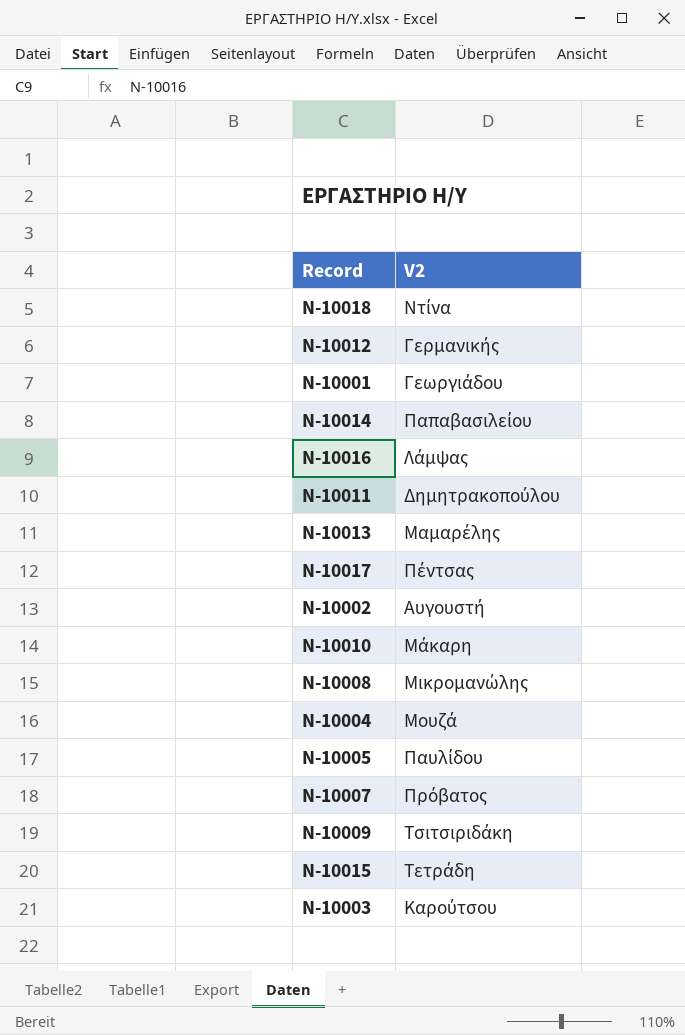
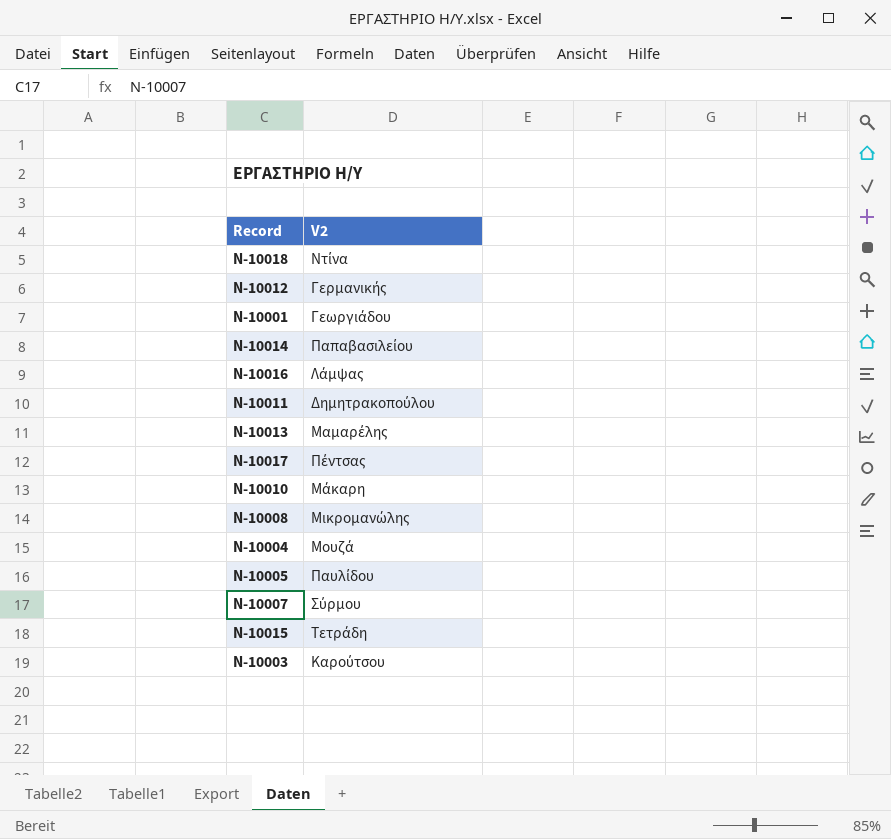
row N-10002: Αυγουστή -> none
row N-10009: Τσιτσιριδάκη -> none
N-10007 | V2: Πρόβατος -> Σύρμου

